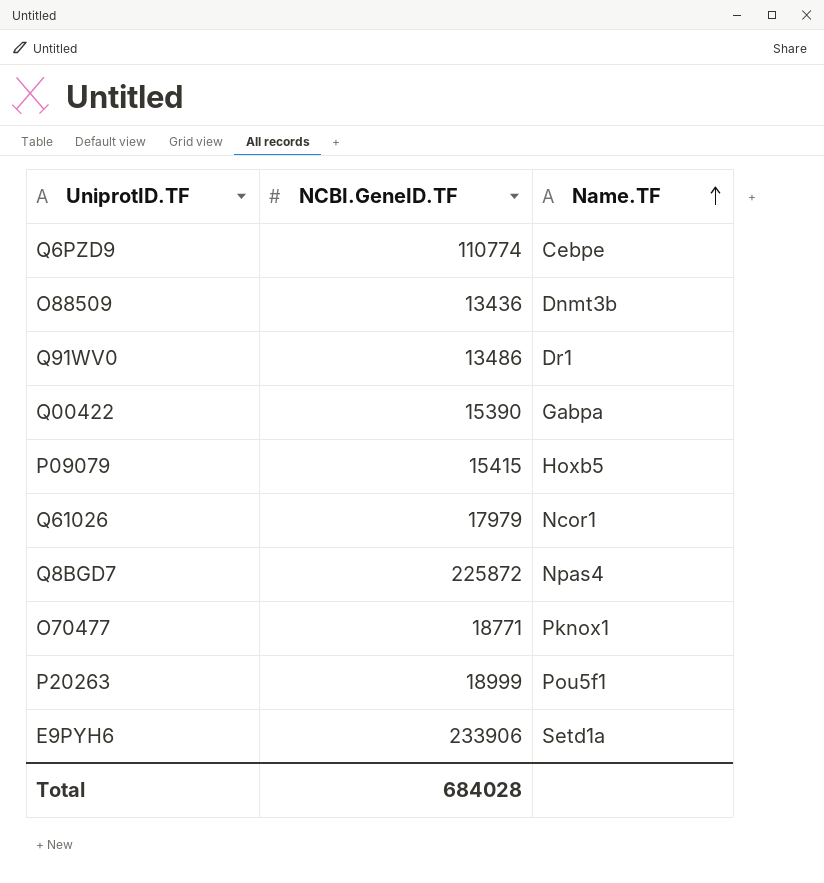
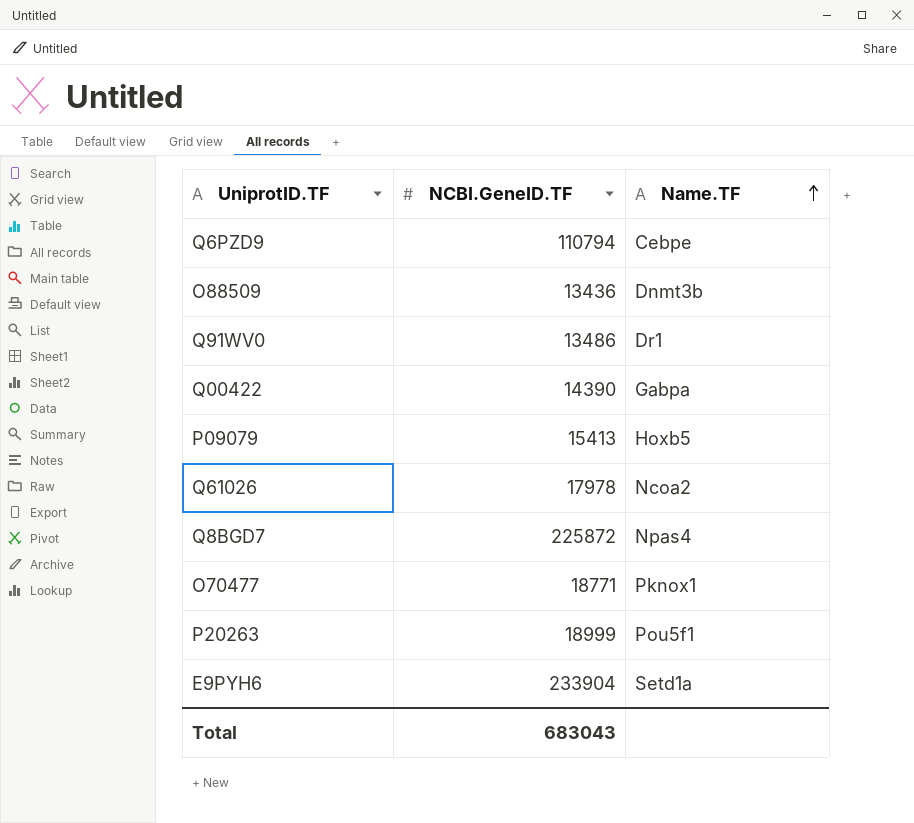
Q6PZD9 | NCBI.GeneID.TF: 110774 -> 110794
Q00422 | NCBI.GeneID.TF: 15390 -> 14390
P09079 | NCBI.GeneID.TF: 15415 -> 15413
Q61026 | NCBI.GeneID.TF: 17979 -> 17978
Q61026 | Name.TF: Ncor1 -> Ncoa2
E9PYH6 | NCBI.GeneID.TF: 233906 -> 233904
Total | NCBI.GeneID.TF: 684028 -> 683043

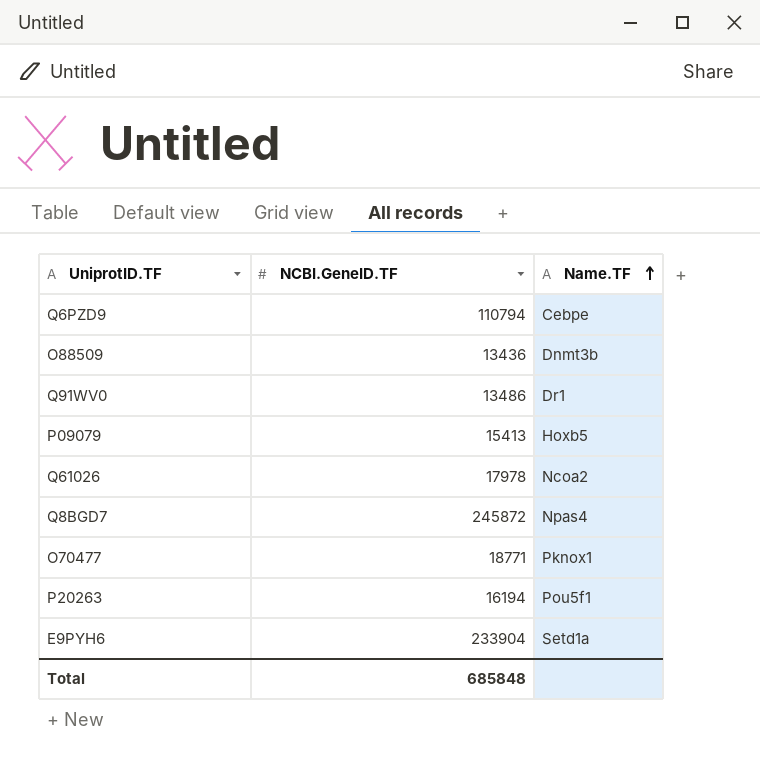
row Q00422: 14390 | Gabpa -> none
Q8BGD7 | NCBI.GeneID.TF: 225872 -> 245872
P20263 | NCBI.GeneID.TF: 18999 -> 16194
Total | NCBI.GeneID.TF: 683043 -> 685848

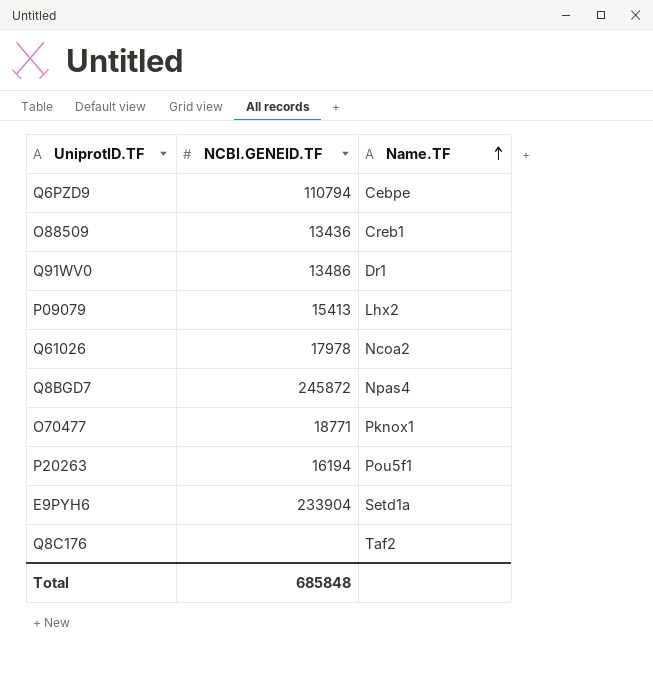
column name: NCBI.GeneID.TF -> NCBI.GENEID.TF
O88509 | Name.TF: Dnmt3b -> Creb1
P09079 | Name.TF: Hoxb5 -> Lhx2
row Q8C176: none -> none | Taf2

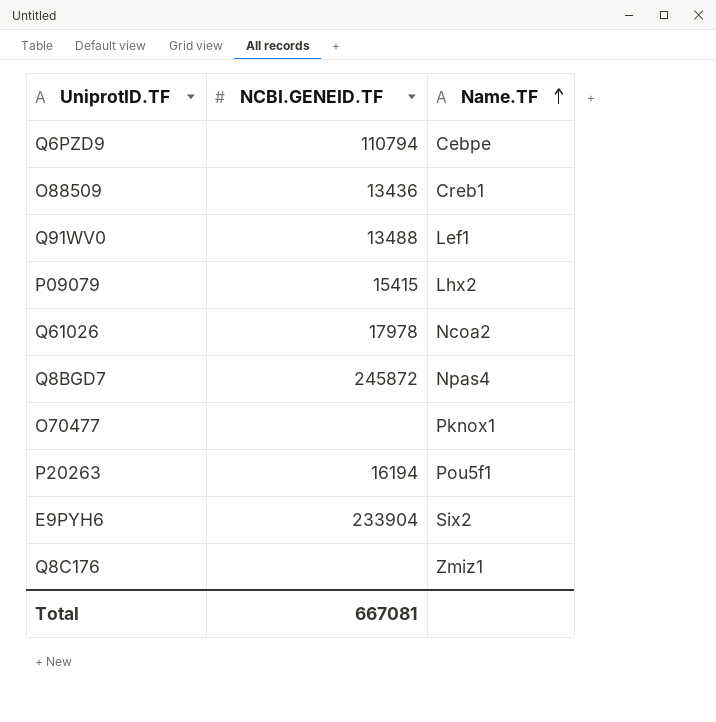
Q91WV0 | NCBI.GENEID.TF: 13486 -> 13488
Q91WV0 | Name.TF: Dr1 -> Lef1
P09079 | NCBI.GENEID.TF: 15413 -> 15415
O70477 | NCBI.GENEID.TF: 18771 -> none
E9PYH6 | Name.TF: Setd1a -> Six2
Q8C176 | Name.TF: Taf2 -> Zmiz1
Total | NCBI.GENEID.TF: 685848 -> 667081

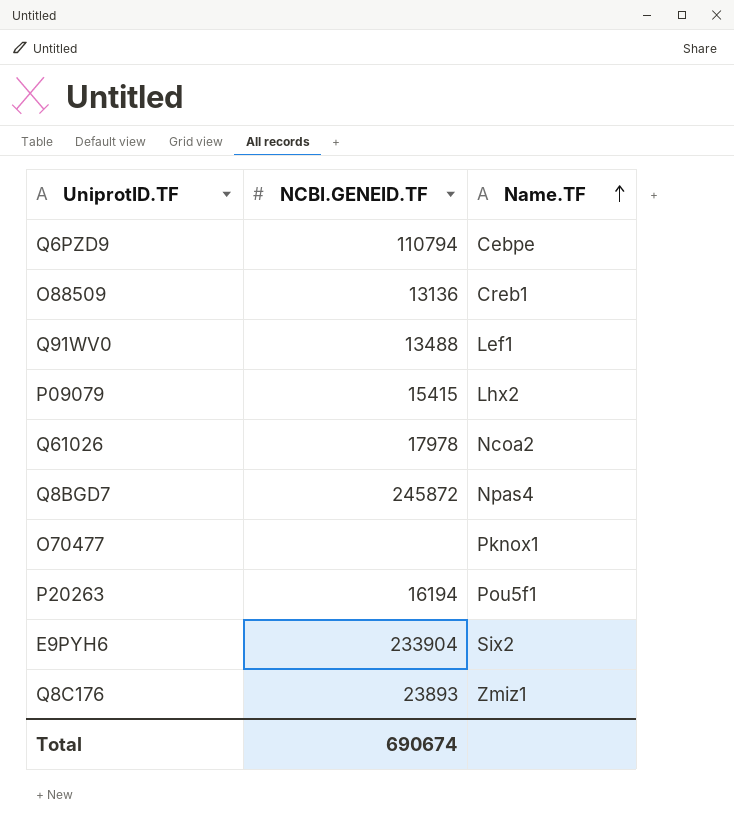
O88509 | NCBI.GENEID.TF: 13436 -> 13136
Q8C176 | NCBI.GENEID.TF: none -> 23893
Total | NCBI.GENEID.TF: 667081 -> 690674

